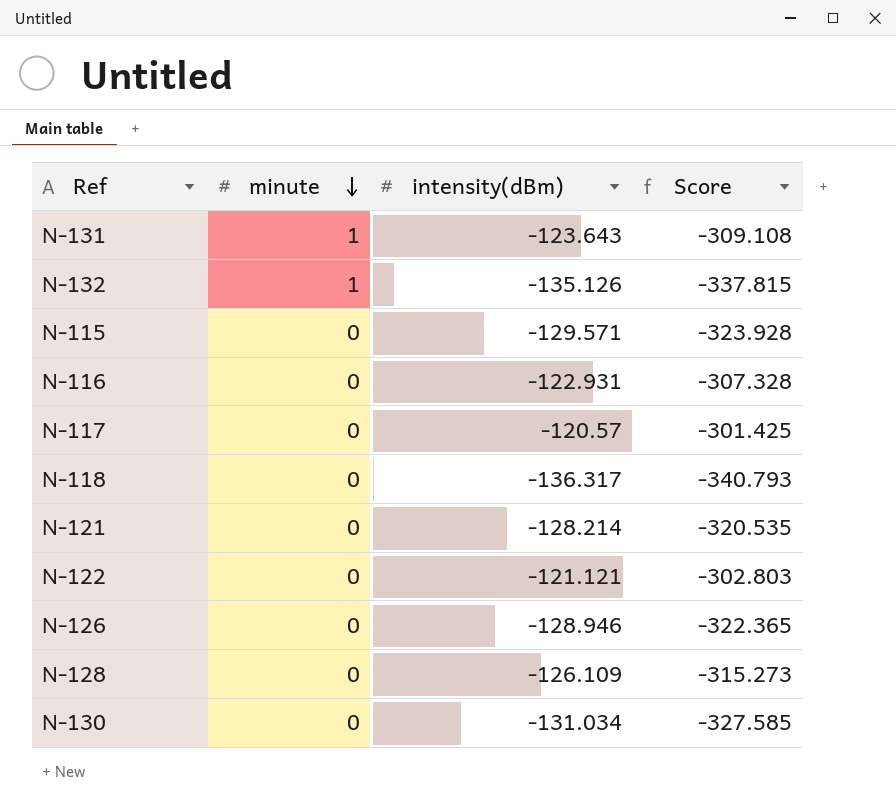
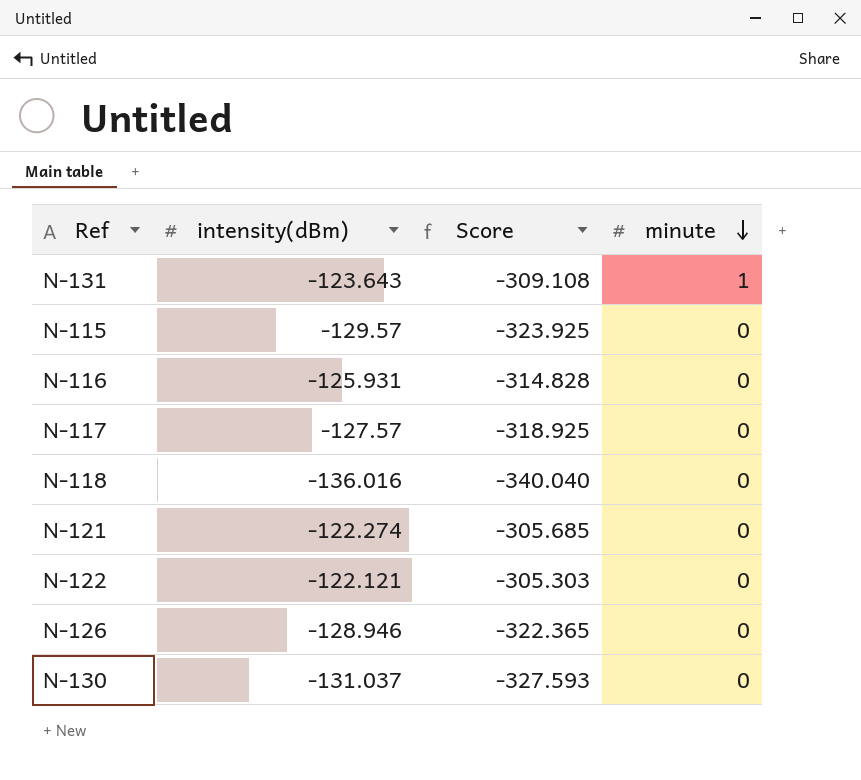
column minute | position: 2 -> 4
row N-132: 1 | -135.126 | -337.815 -> none
row N-128: 0 | -126.109 | -315.273 -> none
N-115 | intensity(dBm): -129.571 -> -129.57
N-115 | Score: -323.928 -> -323.925
N-116 | intensity(dBm): -122.931 -> -125.931
N-116 | Score: -307.328 -> -314.828
N-117 | intensity(dBm): -120.57 -> -127.57
N-117 | Score: -301.425 -> -318.925
N-118 | intensity(dBm): -136.317 -> -136.016
N-118 | Score: -340.793 -> -340.040
N-121 | intensity(dBm): -128.214 -> -122.274
N-121 | Score: -320.535 -> -305.685
N-122 | intensity(dBm): -121.121 -> -122.121
N-122 | Score: -302.803 -> -305.303
N-130 | intensity(dBm): -131.034 -> -131.037
N-130 | Score: -327.585 -> -327.593

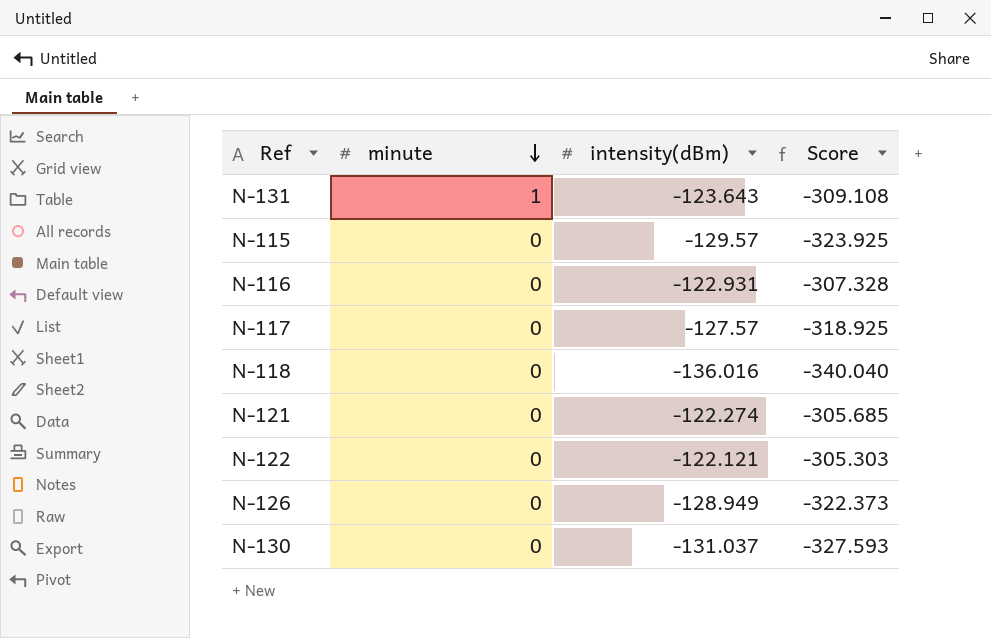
column minute | position: 4 -> 2
N-116 | intensity(dBm): -125.931 -> -122.931
N-116 | Score: -314.828 -> -307.328
N-126 | intensity(dBm): -128.946 -> -128.949
N-126 | Score: -322.365 -> -322.373

